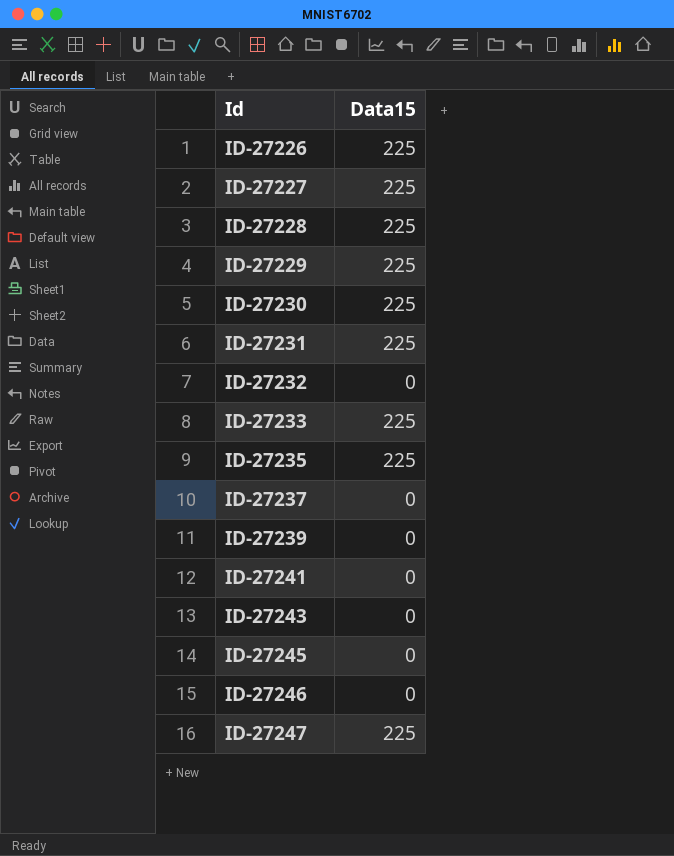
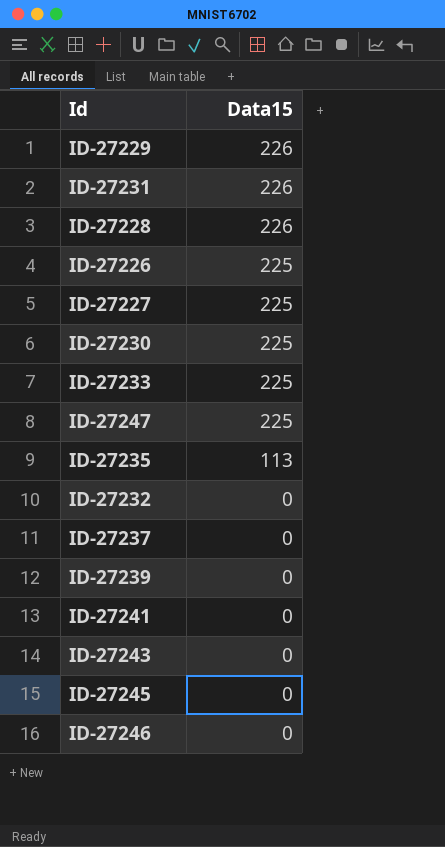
row order: Id ascending -> Data15 descending
ID-27229 | Data15: 225 -> 226
ID-27231 | Data15: 225 -> 226
ID-27228 | Data15: 225 -> 226
ID-27235 | Data15: 225 -> 113

